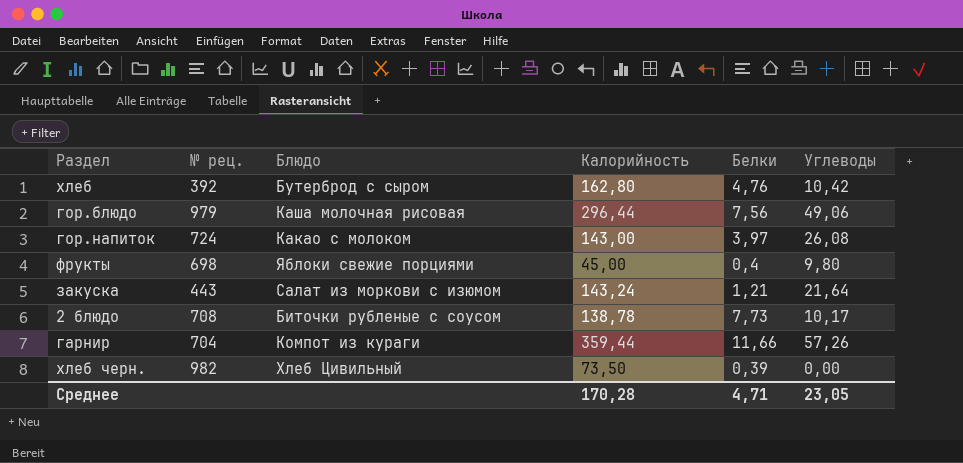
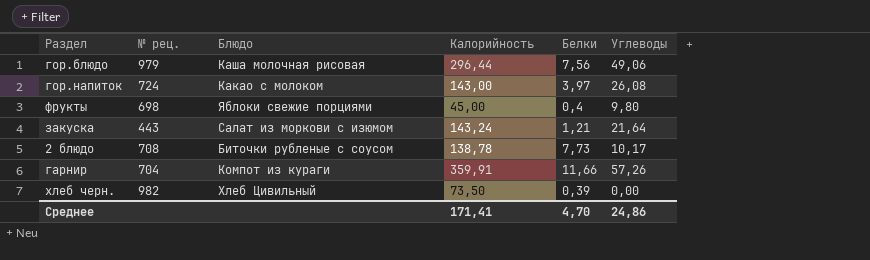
row хлеб: 392 | Бутерброд с сыром | 162,80 | 4,76 | 10,42 -> none
гарнир | Калорийность: 359,44 -> 359,91
Среднее | Калорийность: 170,28 -> 171,41
Среднее | Белки: 4,71 -> 4,70
Среднее | Углеводы: 23,05 -> 24,86

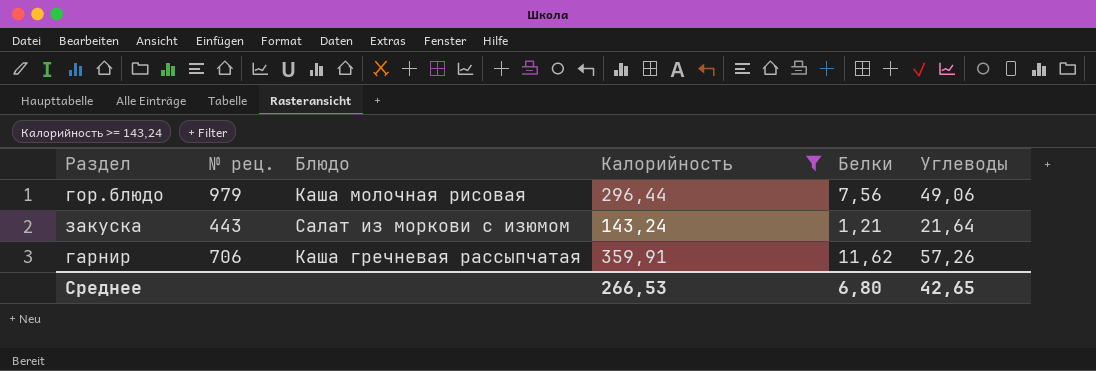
filter: none -> Калорийность >= 143,24
гарнир | № рец.: 704 -> 706
гарнир | Блюдо: Компот из кураги -> Каша гречневая рассыпчатая
гарнир | Белки: 11,66 -> 11,62
Среднее | Калорийность: 171,41 -> 266,53
Среднее | Белки: 4,70 -> 6,80
Среднее | Углеводы: 24,86 -> 42,65

